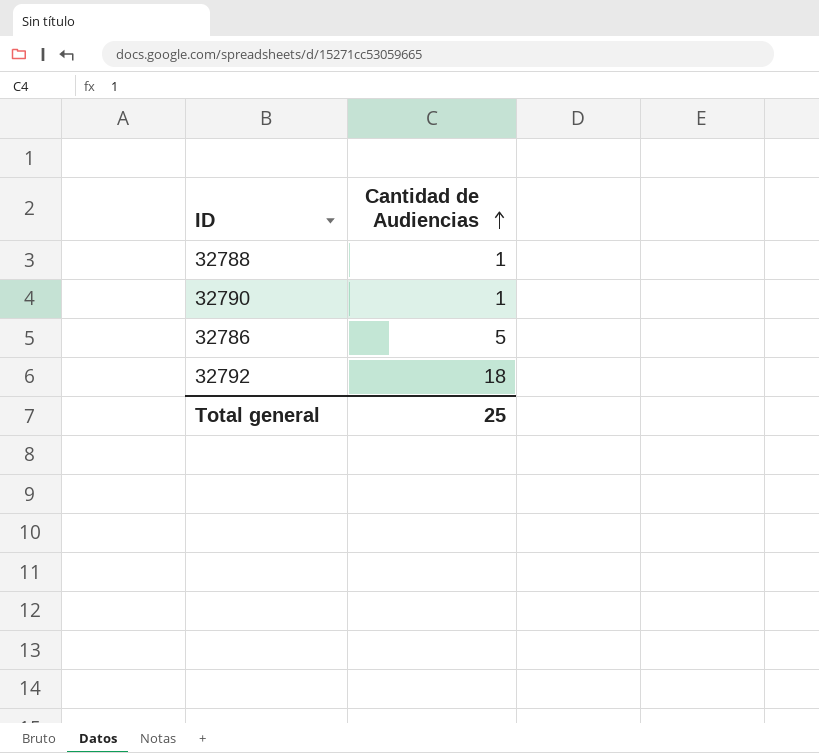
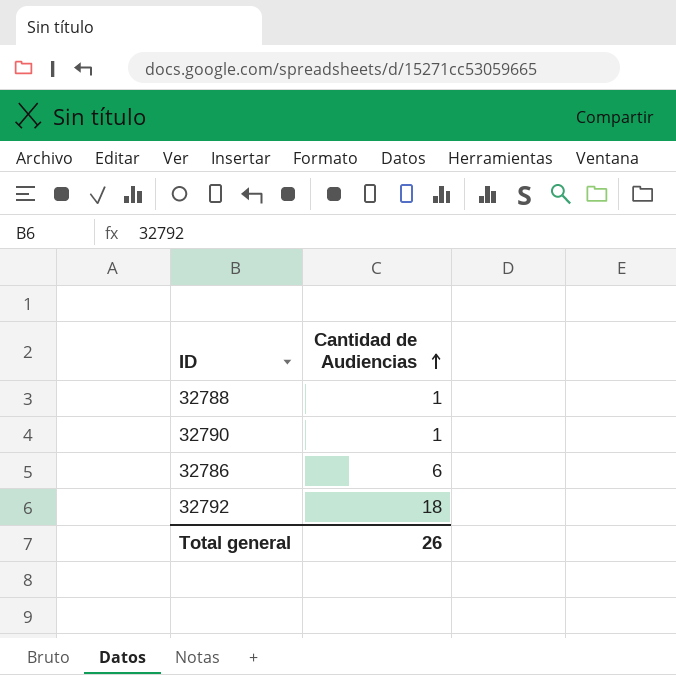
32786 | Cantidad de Audiencias: 5 -> 6
Total general | Cantidad de Audiencias: 25 -> 26

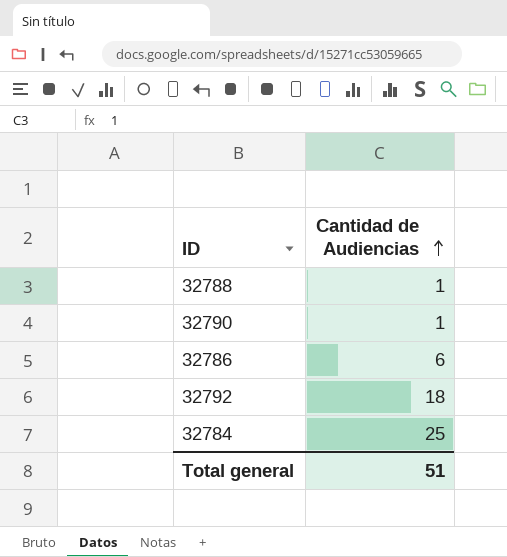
row 32784: none -> 25
Total general | Cantidad de Audiencias: 26 -> 51

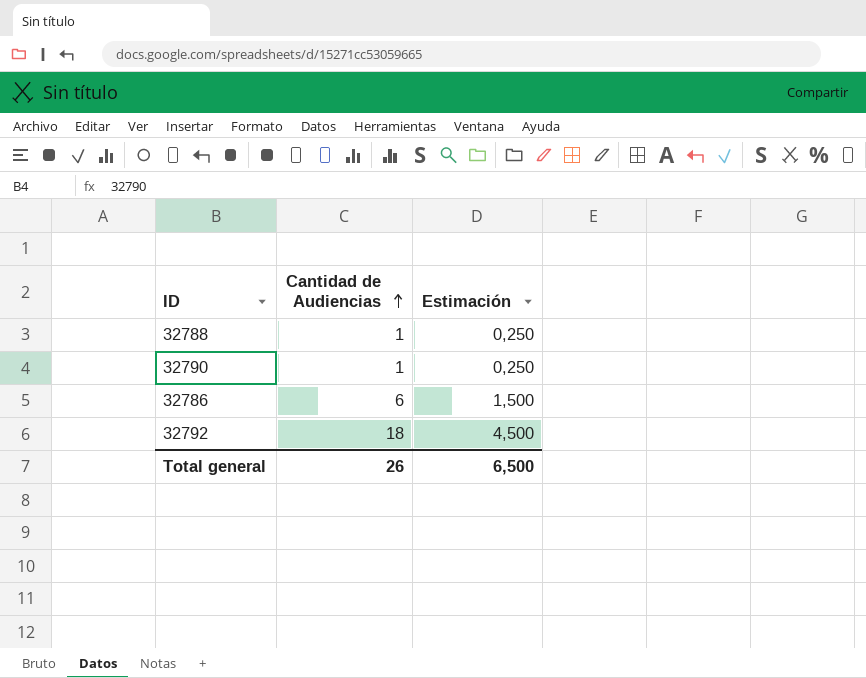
column Estimación | formula: none -> [Cantidad de Audiencias] * 0,25
row 32784: 25 -> none
Total general | Cantidad de Audiencias: 51 -> 26

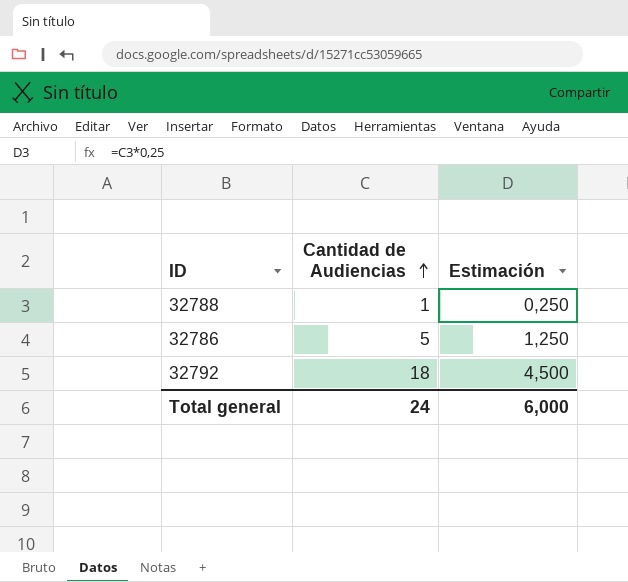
row 32790: 1 | 0,250 -> none
32786 | Cantidad de Audiencias: 6 -> 5
32786 | Estimación: 1,500 -> 1,250
Total general | Cantidad de Audiencias: 26 -> 24
Total general | Estimación: 6,500 -> 6,000

